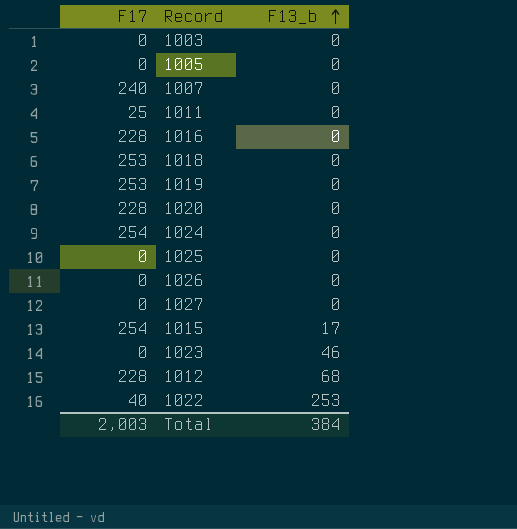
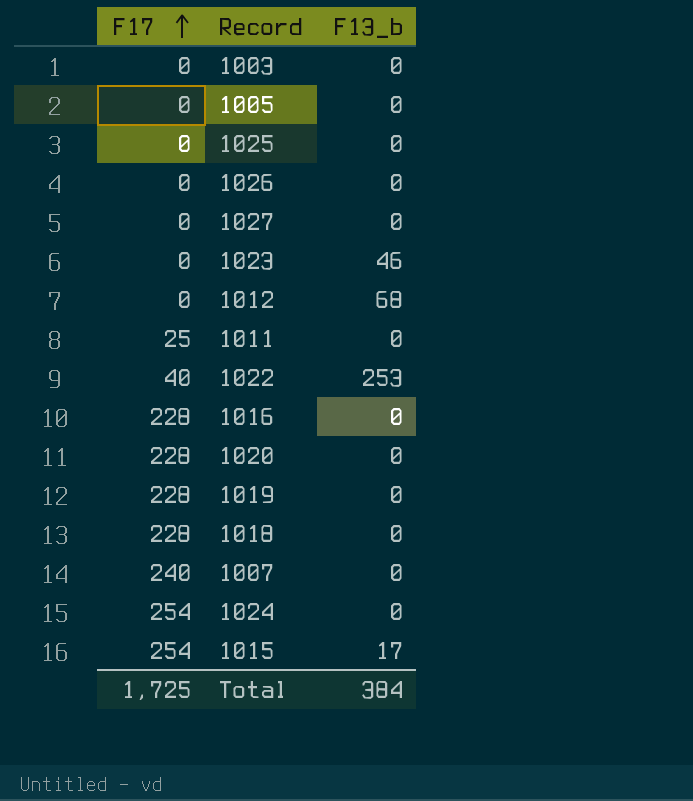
row order: F13_b ascending -> F17 ascending
1012 | F17: 228 -> 0
1019 | F17: 253 -> 228
1018 | F17: 253 -> 228
Total | F17: 2,003 -> 1,725

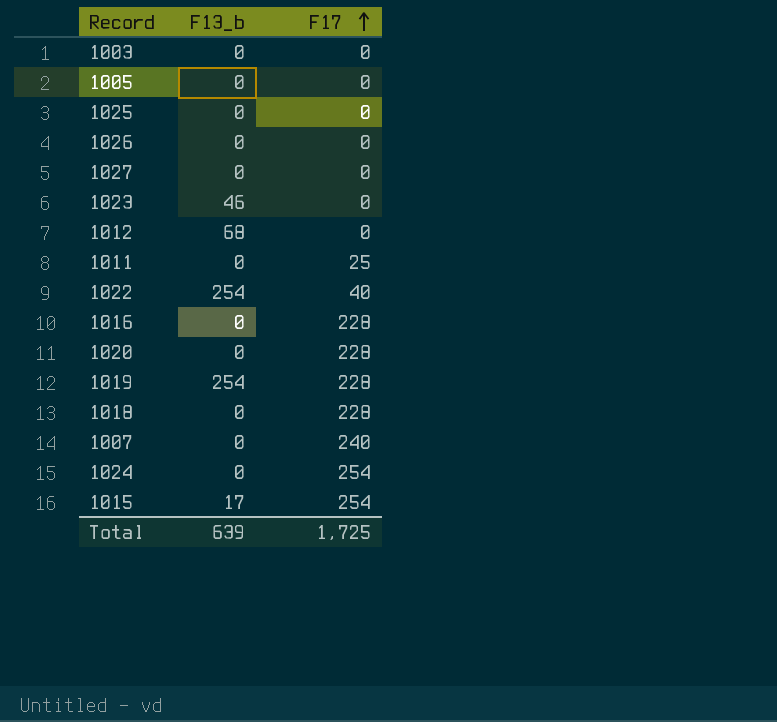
column F17 | position: 1 -> 3
1022 | F13_b: 253 -> 254
1019 | F13_b: 0 -> 254
Total | F13_b: 384 -> 639

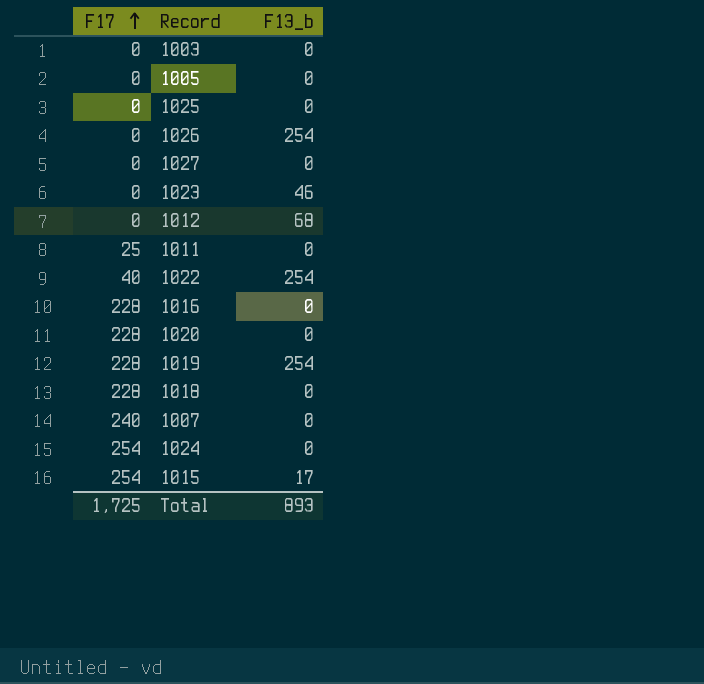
column F17 | position: 3 -> 1
1026 | F13_b: 0 -> 254
Total | F13_b: 639 -> 893

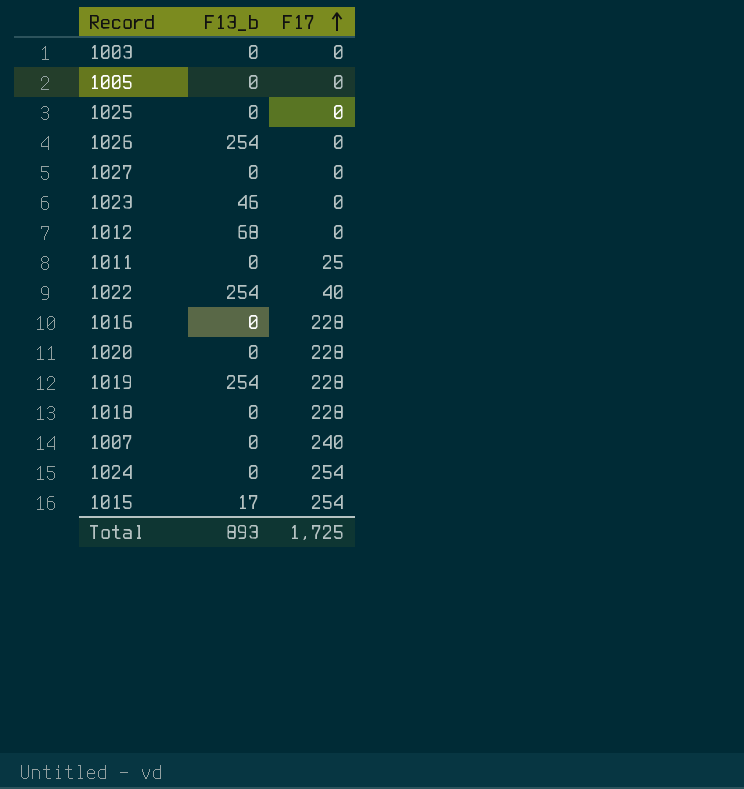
column F17 | position: 1 -> 3

